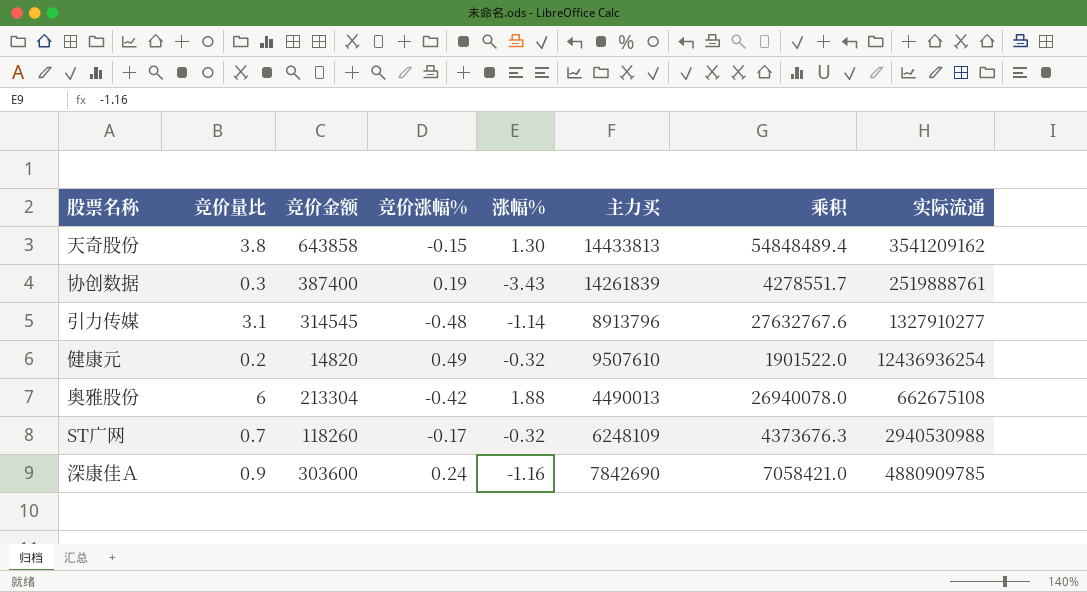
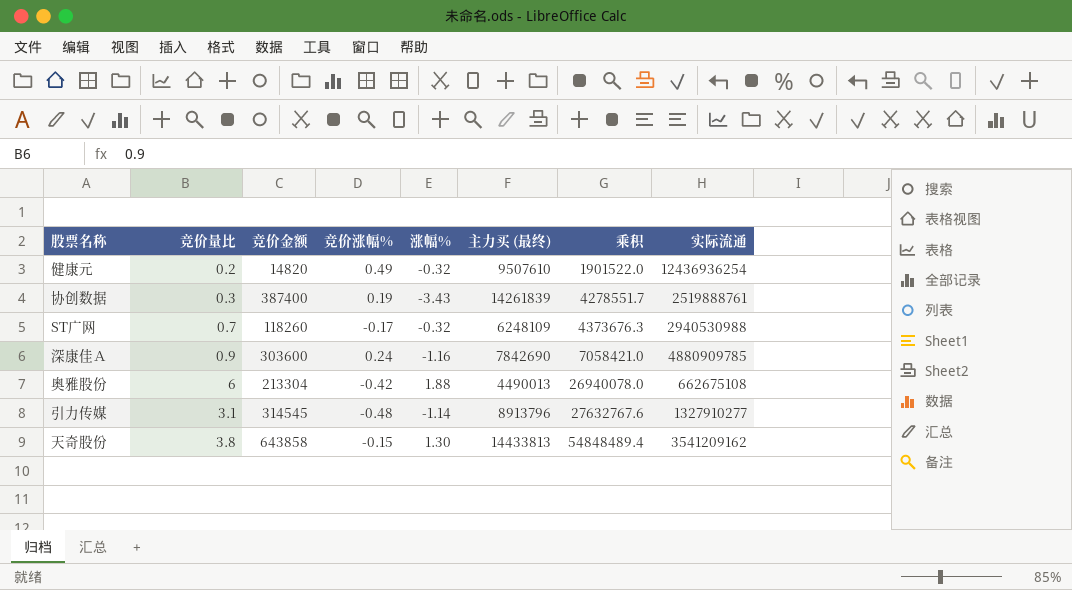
row order: none -> 乘积 ascending
column name: 主力买 -> 主力买 (最终)

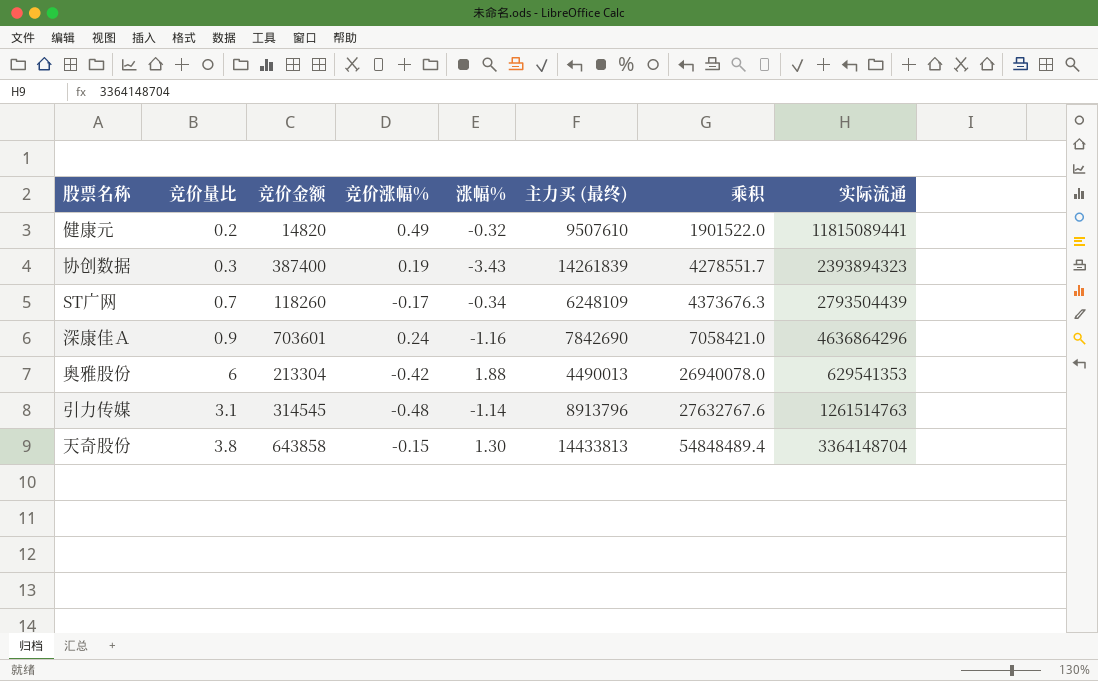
健康元 | 实际流通: 12436936254 -> 11815089441
协创数据 | 实际流通: 2519888761 -> 2393894323
ST广网 | 涨幅%: -0.32 -> -0.34
ST广网 | 实际流通: 2940530988 -> 2793504439
深康佳Ａ | 竞价金额: 303600 -> 703601
深康佳Ａ | 实际流通: 4880909785 -> 4636864296
奥雅股份 | 实际流通: 662675108 -> 629541353
引力传媒 | 实际流通: 1327910277 -> 1261514763
天奇股份 | 实际流通: 3541209162 -> 3364148704

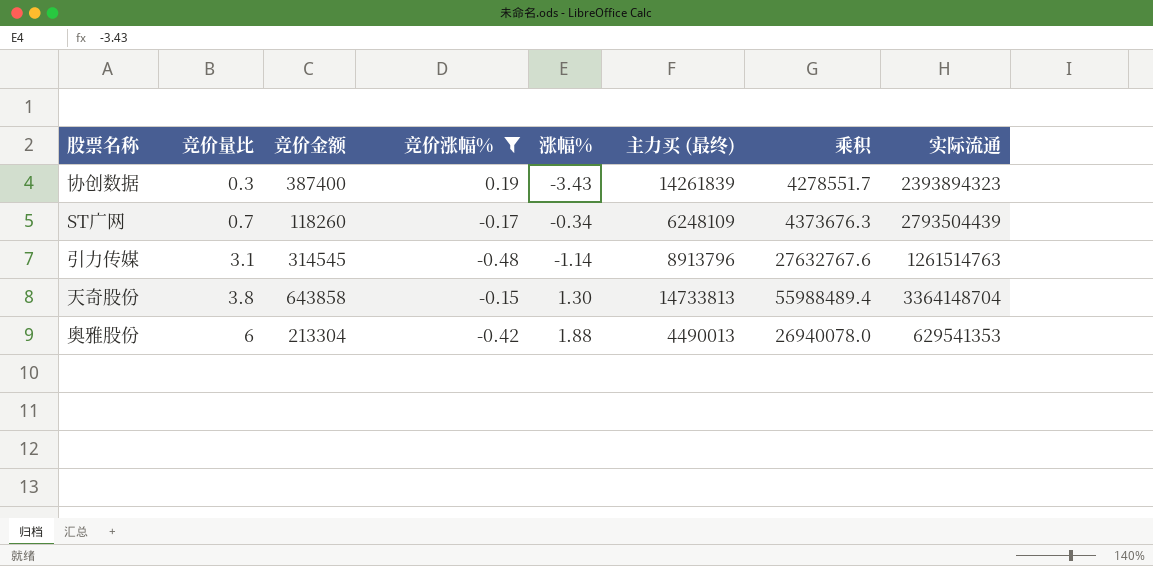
filter: none -> 竞价涨幅% <= 0.19
row order: 乘积 ascending -> 竞价量比 ascending
天奇股份 | 主力买 (最终): 14433813 -> 14733813
天奇股份 | 乘积: 54848489.4 -> 55988489.4

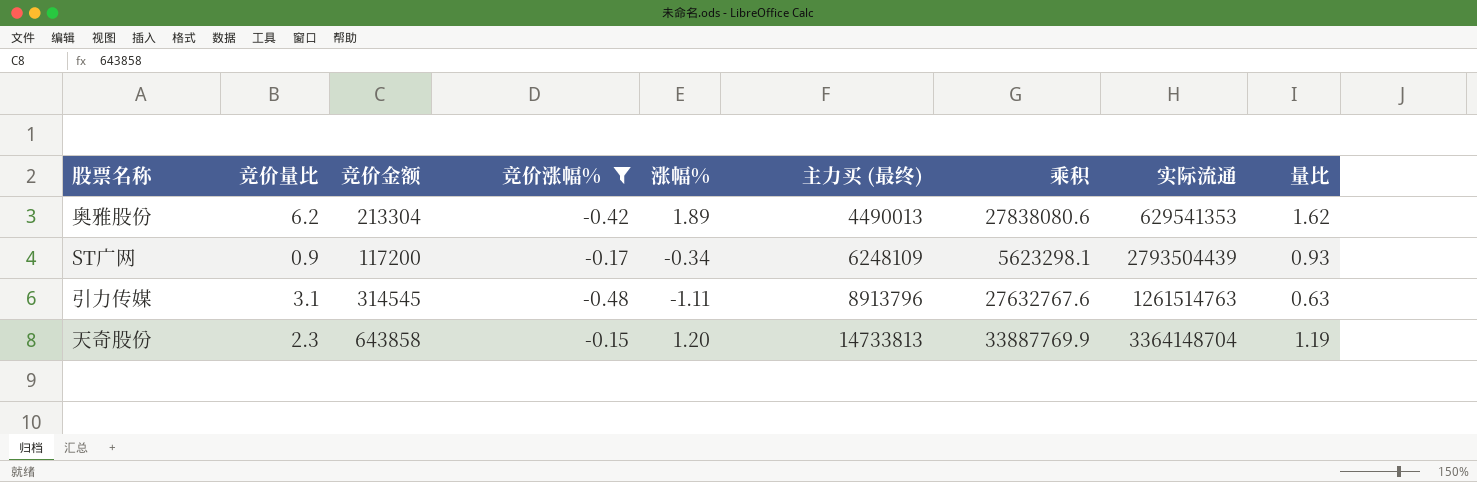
row order: 竞价量比 ascending -> 主力买 (最终) ascending
column 量比 | position: none -> 9
row 协创数据: 0.3 | 387400 | 0.19 | -3.43 | 14261839 | 4278551.7 | 2393894323 -> none
奥雅股份 | 竞价量比: 6 -> 6.2
奥雅股份 | 涨幅%: 1.88 -> 1.89
奥雅股份 | 乘积: 26940078.0 -> 27838080.6
ST广网 | 竞价量比: 0.7 -> 0.9
ST广网 | 竞价金额: 118260 -> 117200
ST广网 | 乘积: 4373676.3 -> 5623298.1
引力传媒 | 涨幅%: -1.14 -> -1.11
天奇股份 | 竞价量比: 3.8 -> 2.3
天奇股份 | 涨幅%: 1.30 -> 1.20
天奇股份 | 乘积: 55988489.4 -> 33887769.9

